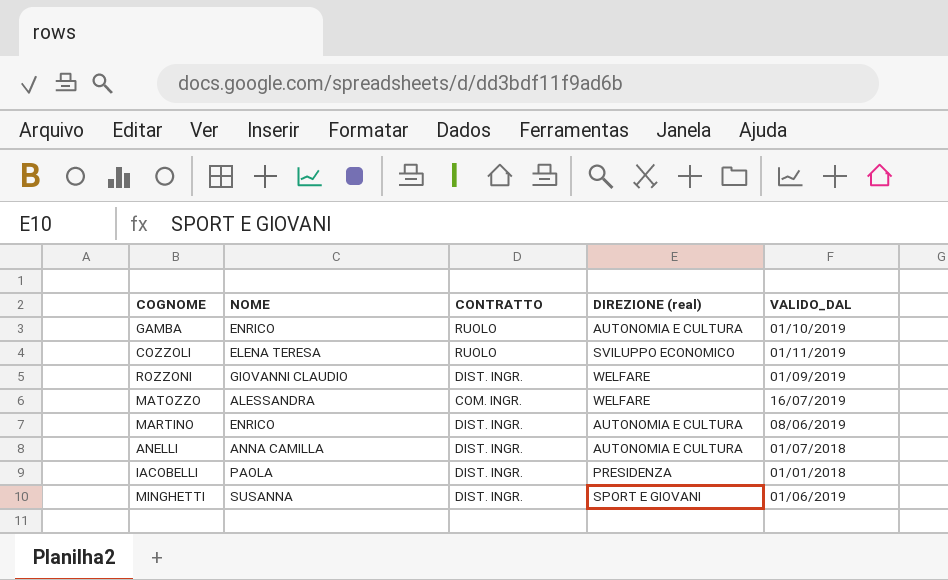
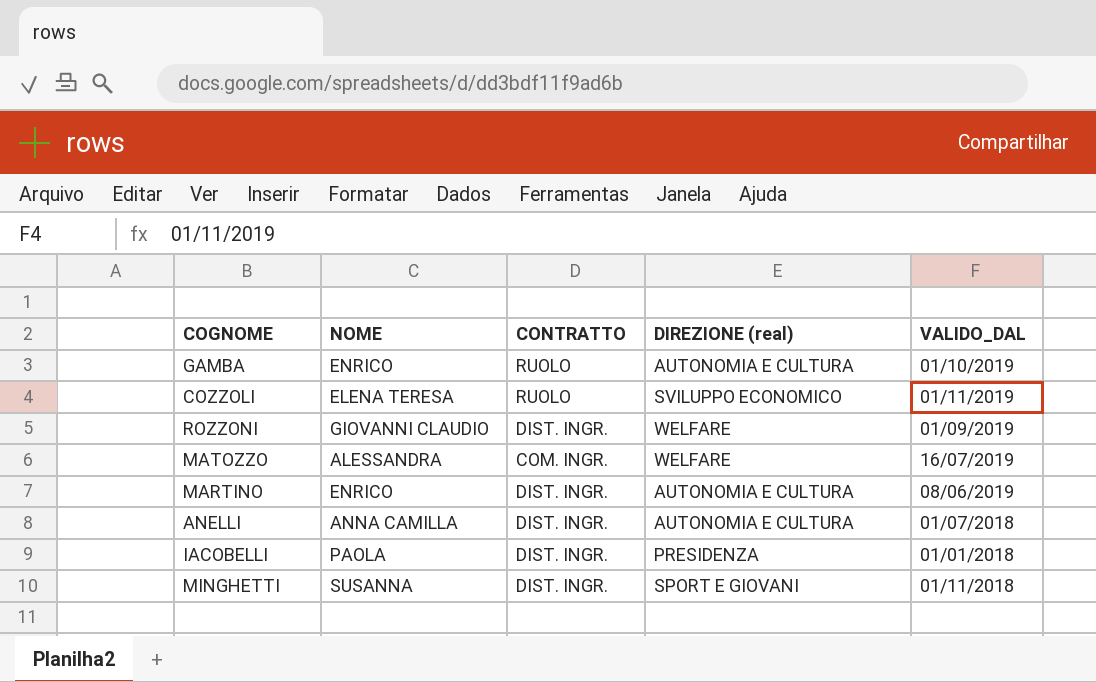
MINGHETTI | VALIDO_DAL: 01/06/2019 -> 01/11/2018

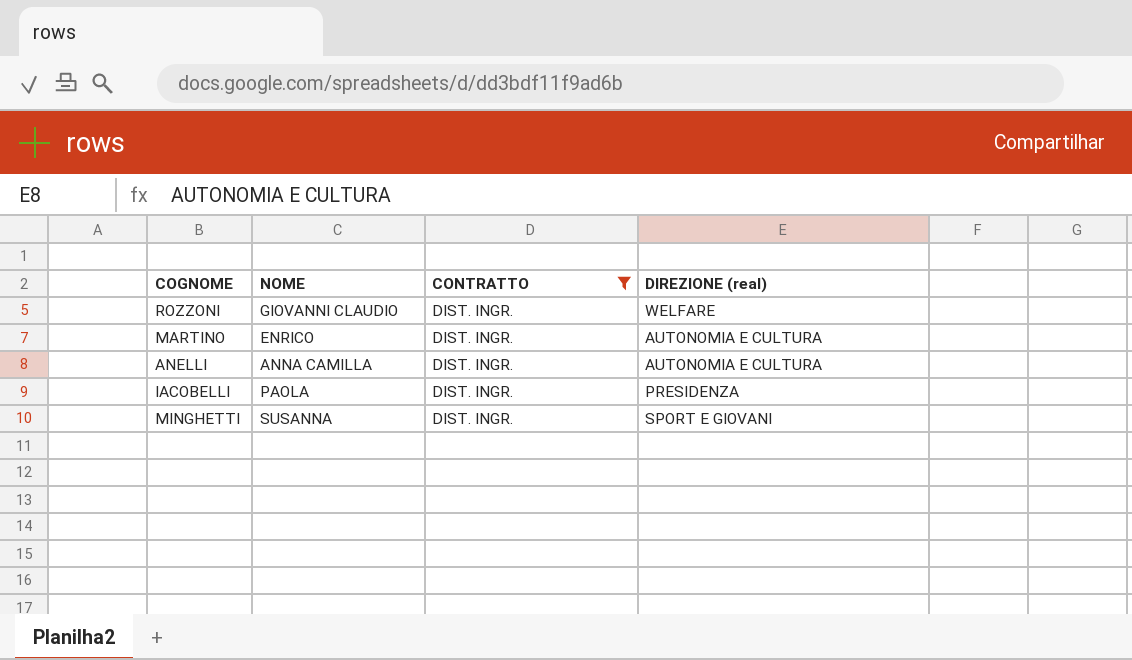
filter: none -> CONTRATTO = DIST. INGR.
column VALIDO_DAL | position: 5 -> none

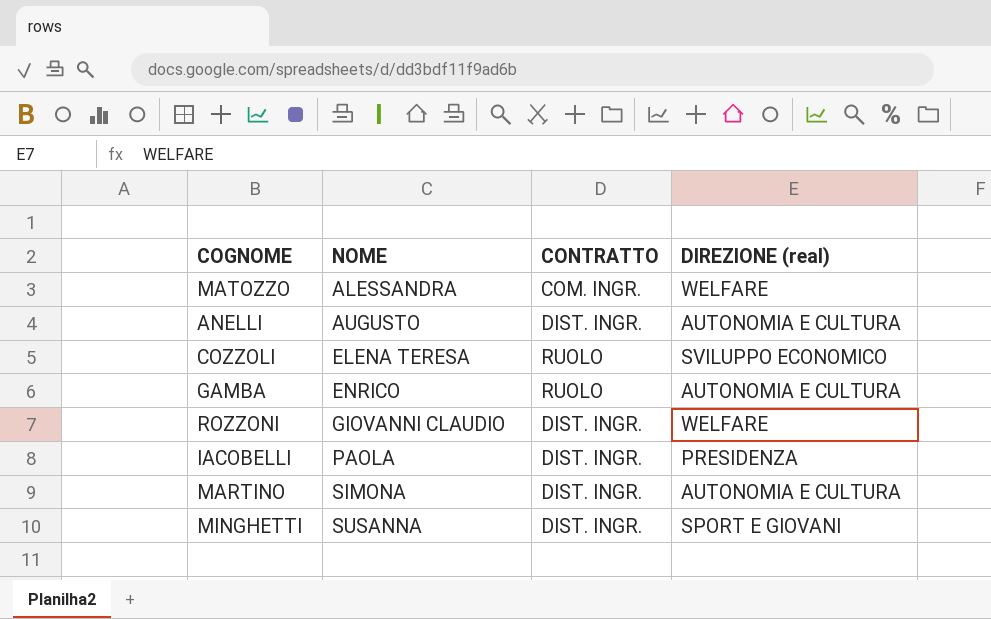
filter: CONTRATTO = DIST. INGR. -> none
row order: none -> NOME ascending
ANELLI | NOME: ANNA CAMILLA -> AUGUSTO
MARTINO | NOME: ENRICO -> SIMONA

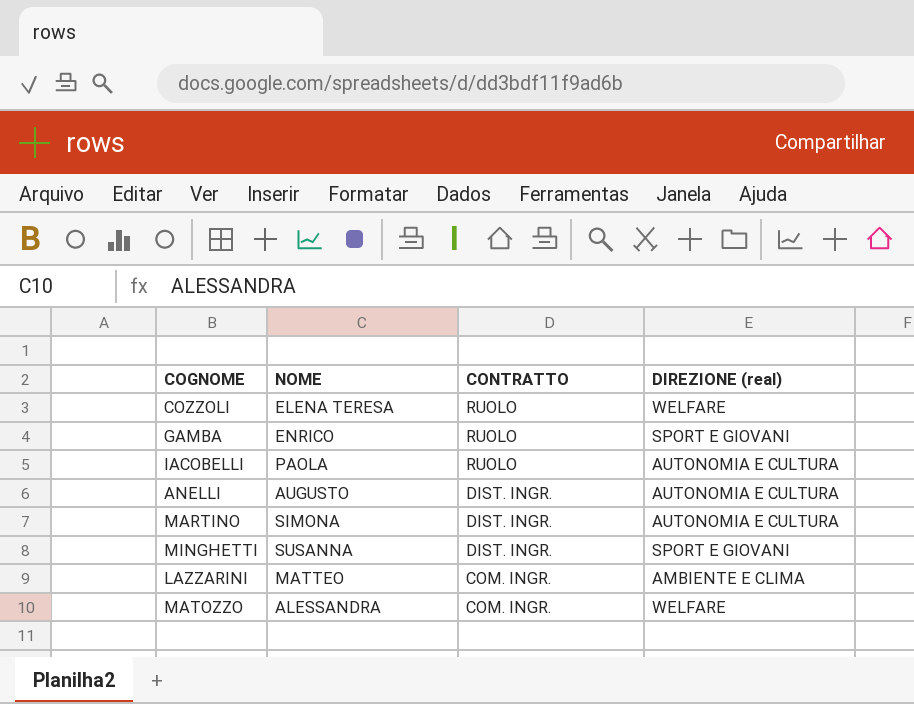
row order: NOME ascending -> CONTRATTO descending
row ROZZONI: GIOVANNI CLAUDIO | DIST. INGR. | WELFARE -> none
COZZOLI | DIREZIONE (real): SVILUPPO ECONOMICO -> WELFARE
GAMBA | DIREZIONE (real): AUTONOMIA E CULTURA -> SPORT E GIOVANI
IACOBELLI | CONTRATTO: DIST. INGR. -> RUOLO
IACOBELLI | DIREZIONE (real): PRESIDENZA -> AUTONOMIA E CULTURA
row LAZZARINI: none -> MATTEO | COM. INGR. | AMBIENTE E CLIMA

